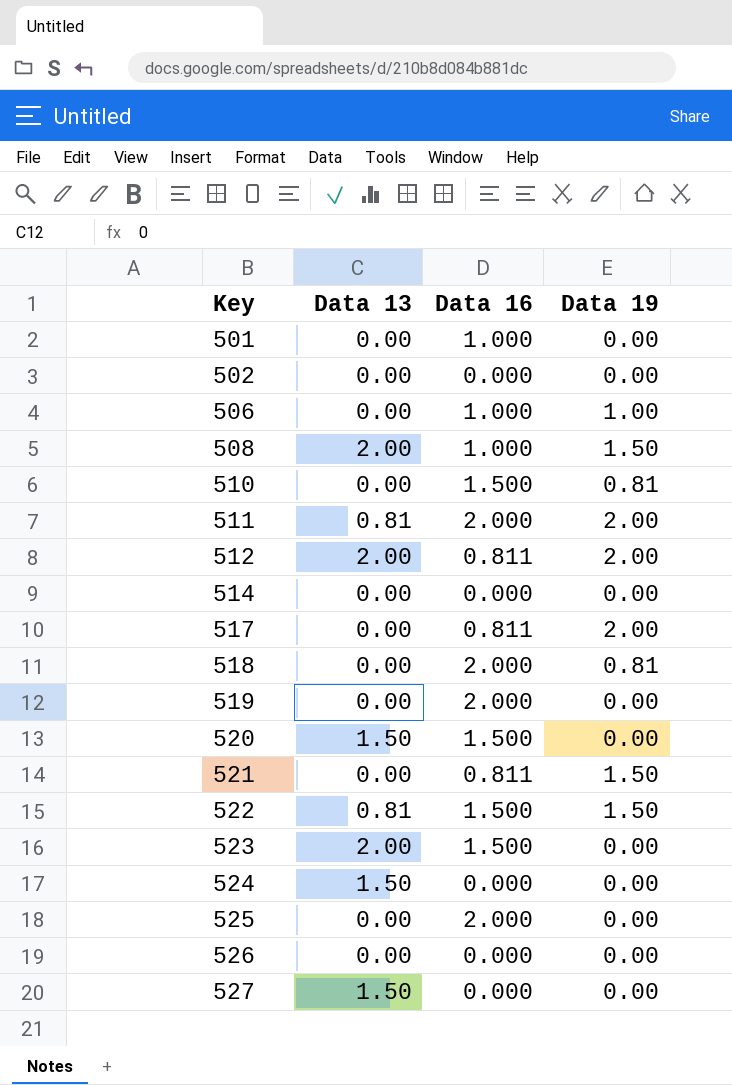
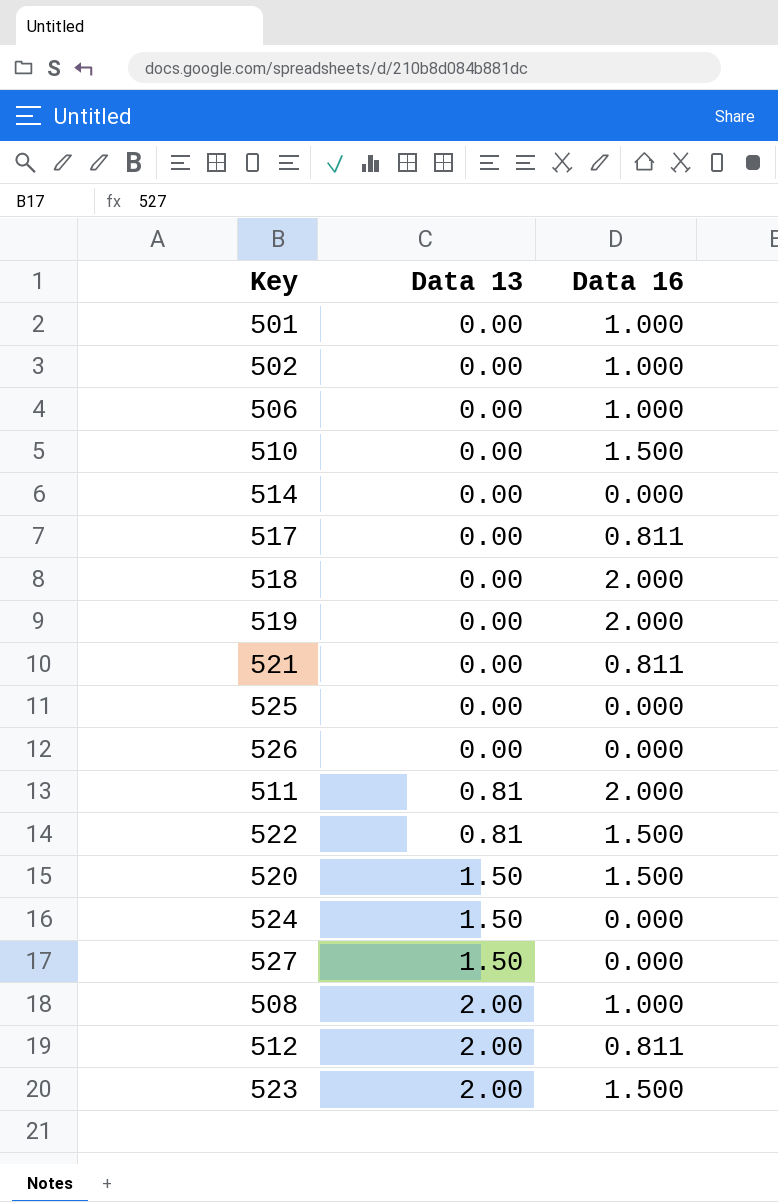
row order: Key ascending -> Data 13 ascending
column Data 19 | position: 4 -> none
502 | Data 16: 0.000 -> 1.000
525 | Data 16: 2.000 -> 0.000

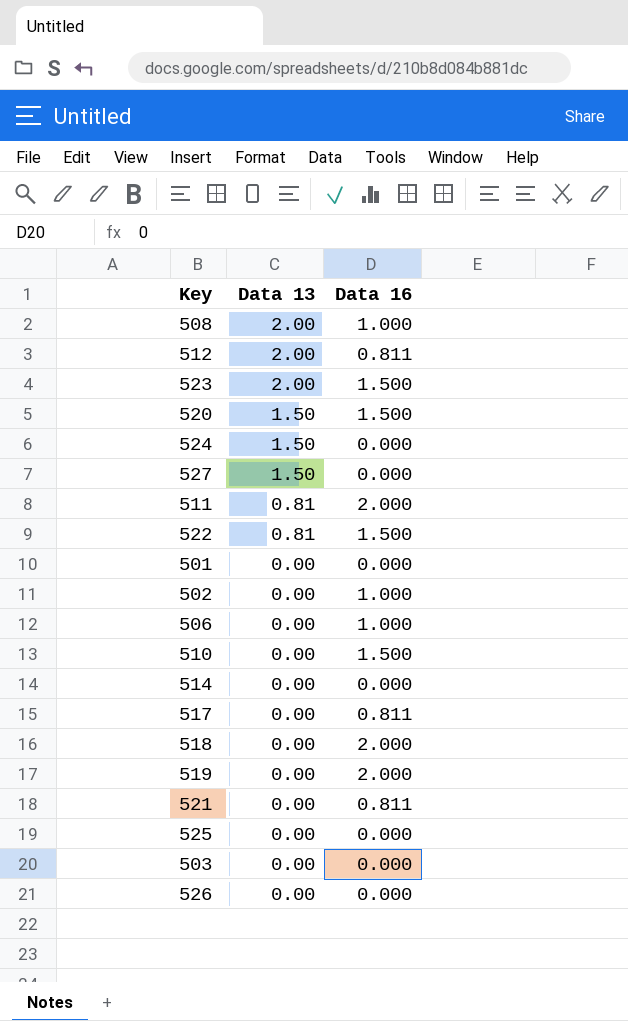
row order: Data 13 ascending -> Data 13 descending
501 | Data 16: 1.000 -> 0.000
row 503: none -> 0.00 | 0.000

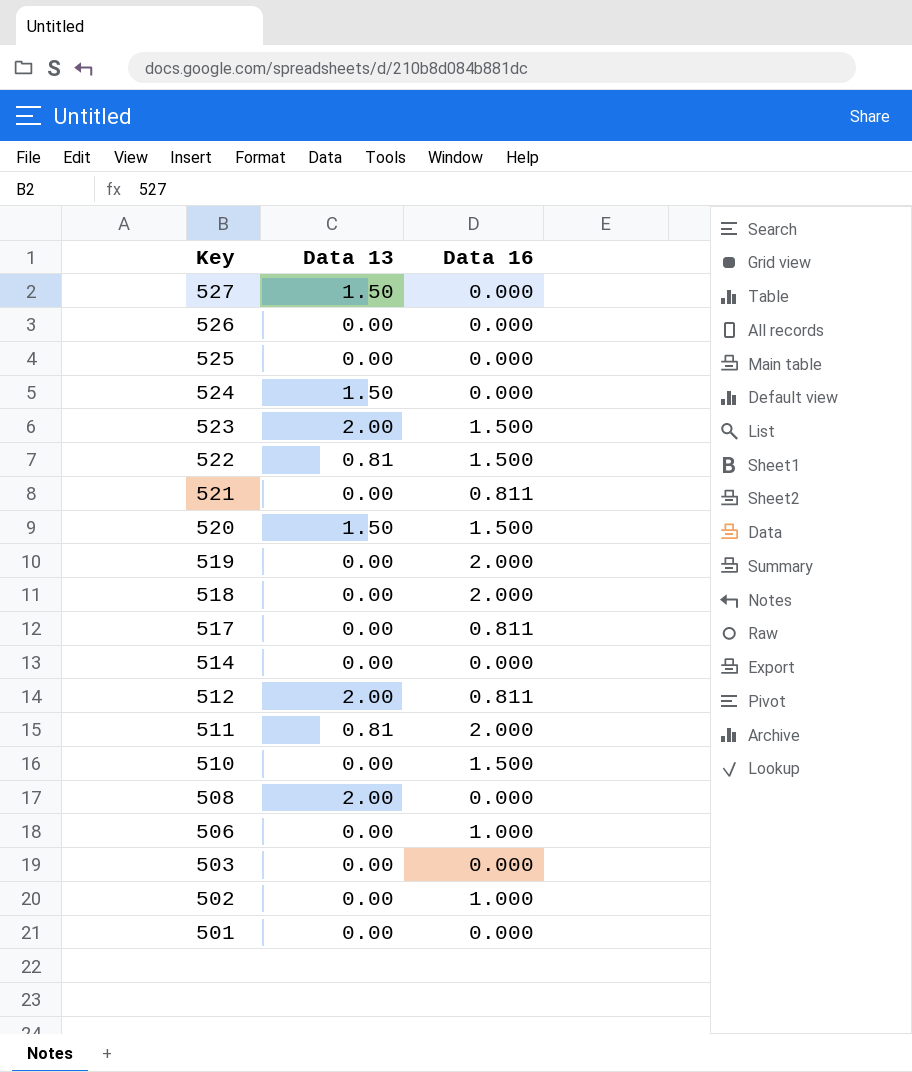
row order: Data 13 descending -> Key descending
508 | Data 16: 1.000 -> 0.000

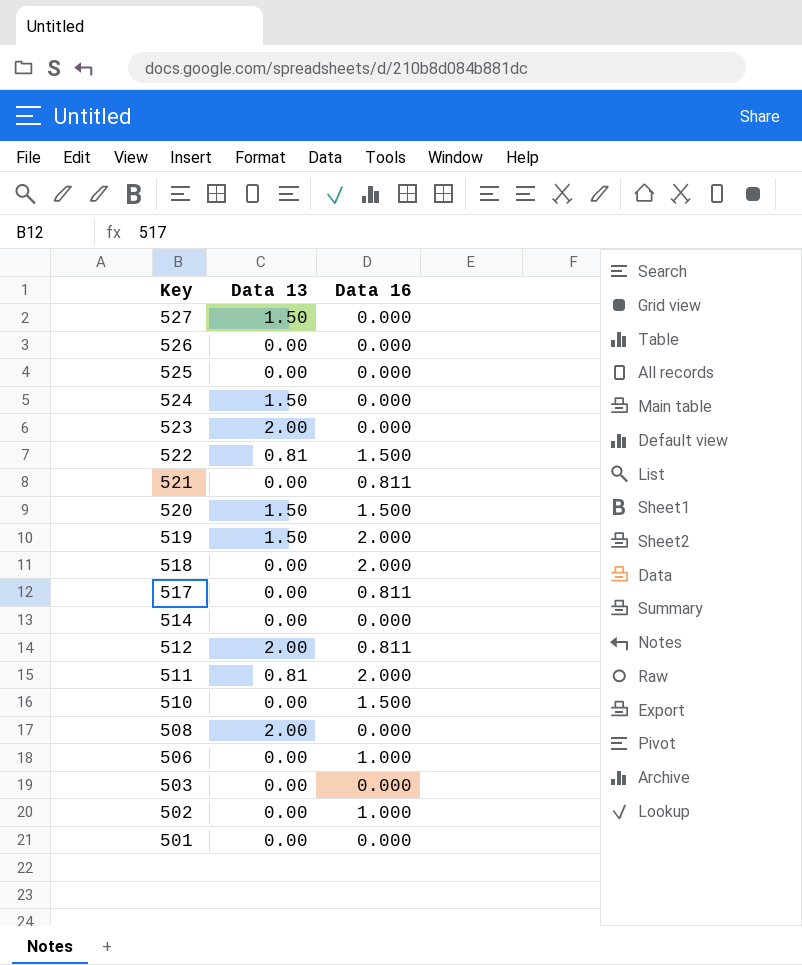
523 | Data 16: 1.500 -> 0.000
519 | Data 13: 0.00 -> 1.50

